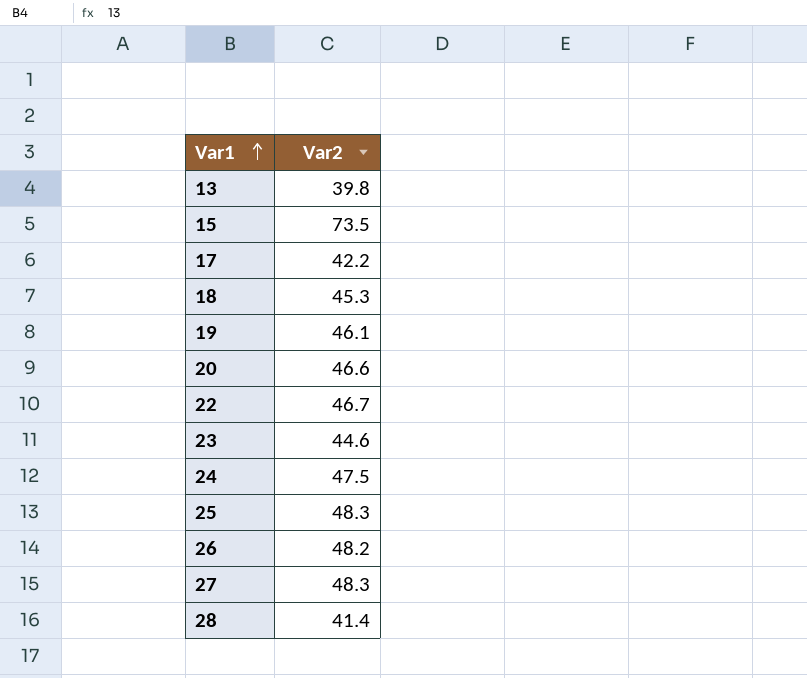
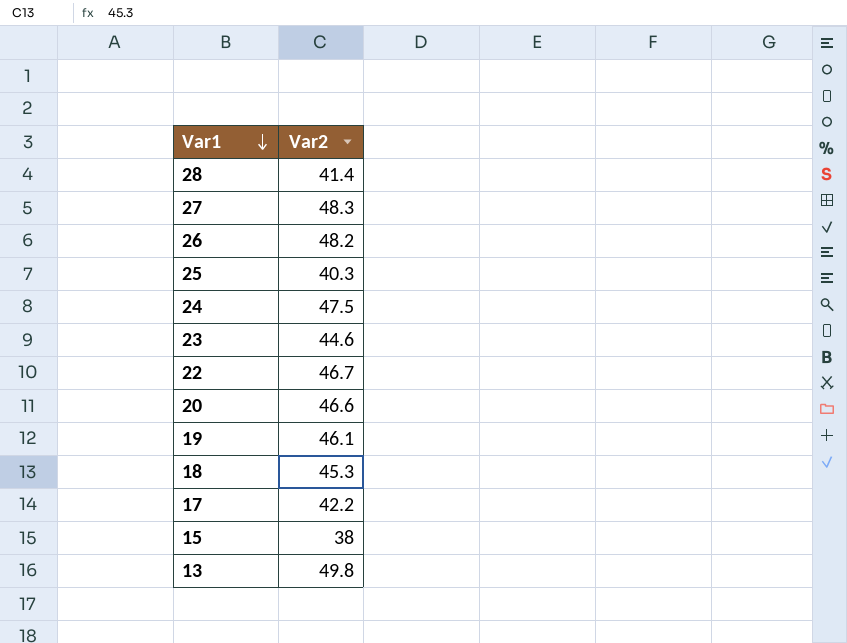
row order: Var1 ascending -> Var1 descending
25 | Var2: 48.3 -> 40.3
15 | Var2: 73.5 -> 38
13 | Var2: 39.8 -> 49.8

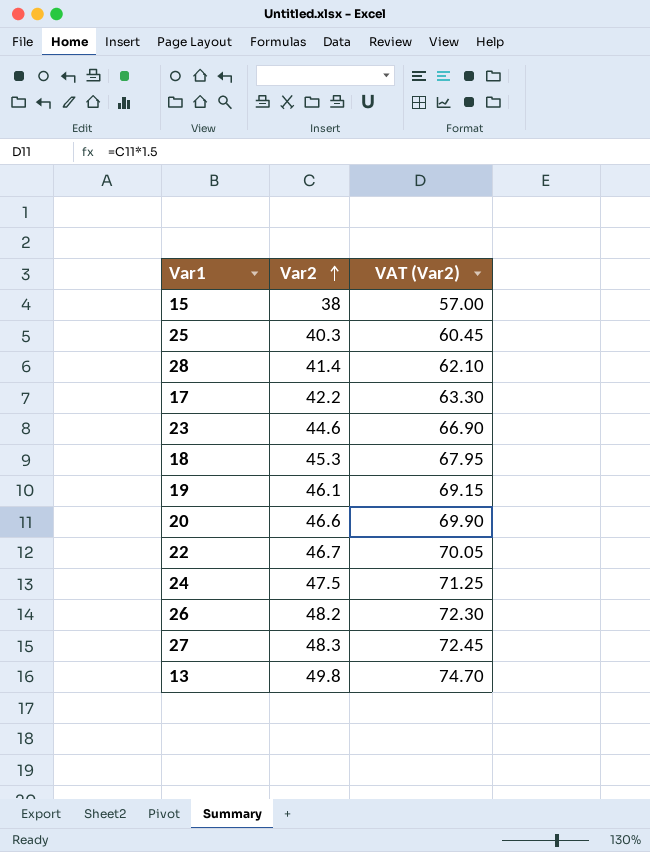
row order: Var1 descending -> Var2 ascending
column VAT (Var2) | formula: none -> [Var2] * 1.5

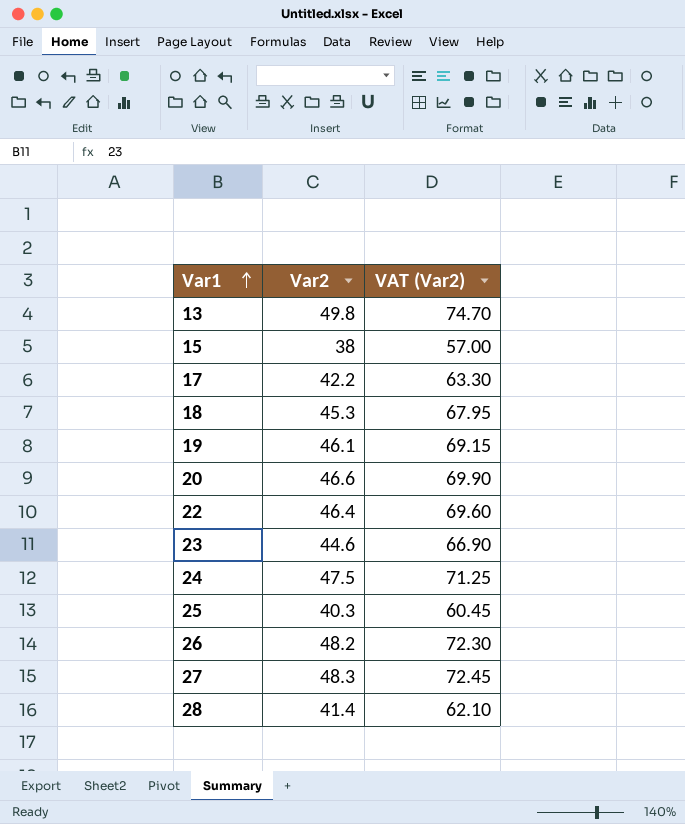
row order: Var2 ascending -> Var1 ascending
22 | Var2: 46.7 -> 46.4
22 | VAT (Var2): 70.05 -> 69.60

